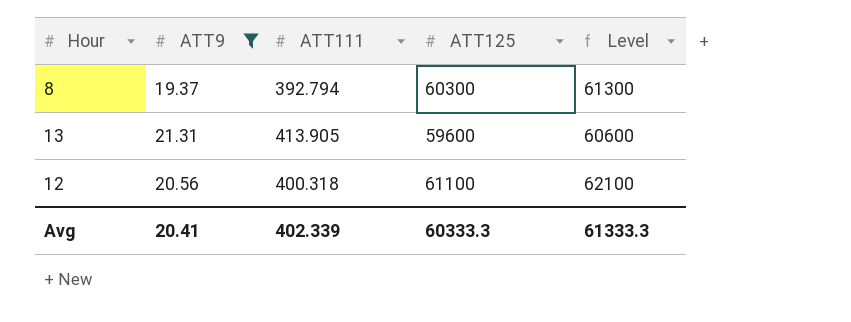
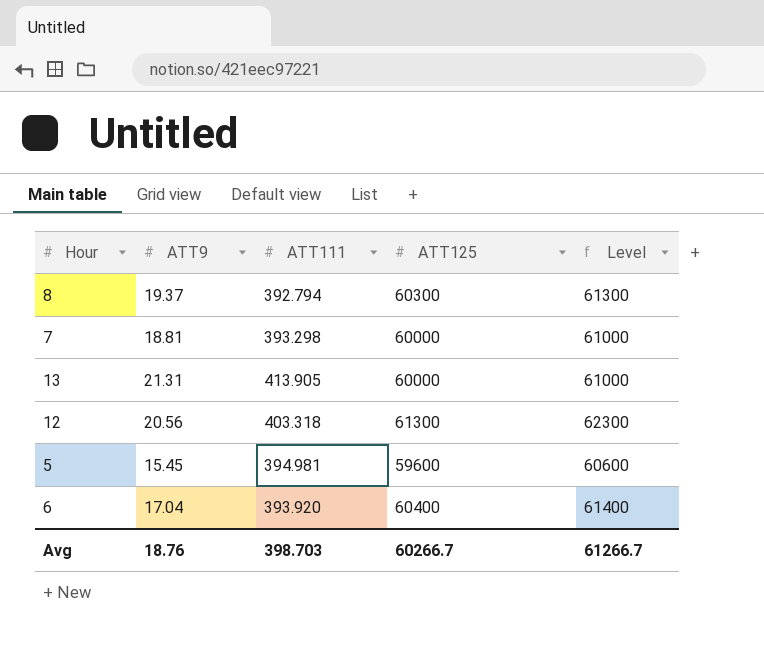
filter: ATT9 >= 19.37 -> none
13 | ATT125: 59600 -> 60000
13 | Level: 60600 -> 61000
12 | ATT111: 400.318 -> 403.318
12 | ATT125: 61100 -> 61300
12 | Level: 62100 -> 62300
Avg | ATT9: 20.41 -> 18.76
Avg | ATT111: 402.339 -> 398.703
Avg | ATT125: 60333.3 -> 60266.7
Avg | Level: 61333.3 -> 61266.7

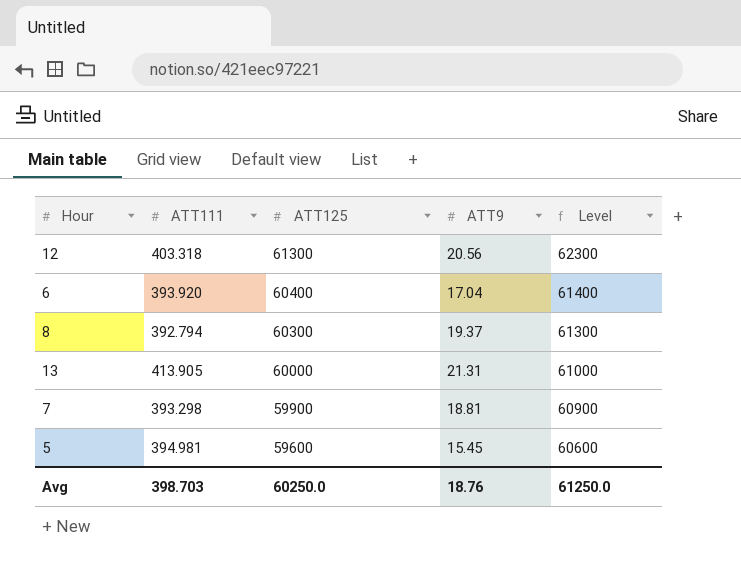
row order: none -> ATT125 descending
column ATT9 | position: 2 -> 4
7 | ATT125: 60000 -> 59900
7 | Level: 61000 -> 60900
Avg | ATT125: 60266.7 -> 60250.0
Avg | Level: 61266.7 -> 61250.0

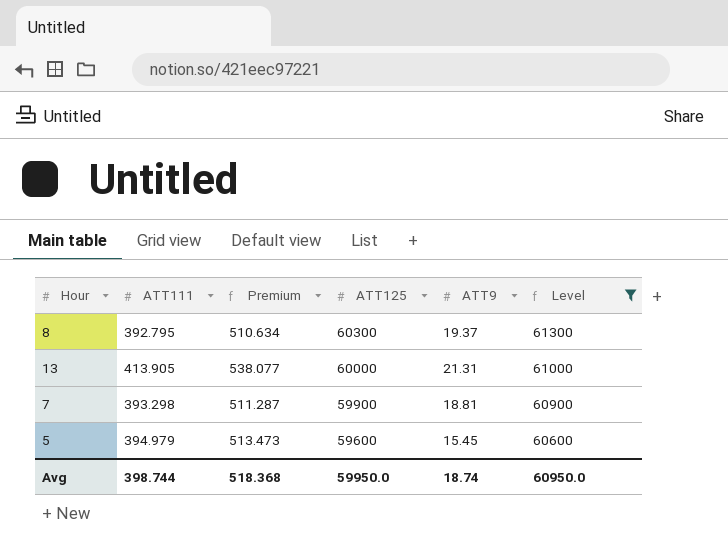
filter: none -> Level <= 61300
column Premium | formula: none -> [ATT111] * 1.3
8 | ATT111: 392.794 -> 392.795
5 | ATT111: 394.981 -> 394.979
Avg | ATT111: 398.703 -> 398.744
Avg | ATT125: 60250.0 -> 59950.0
Avg | ATT9: 18.76 -> 18.74
Avg | Level: 61250.0 -> 60950.0

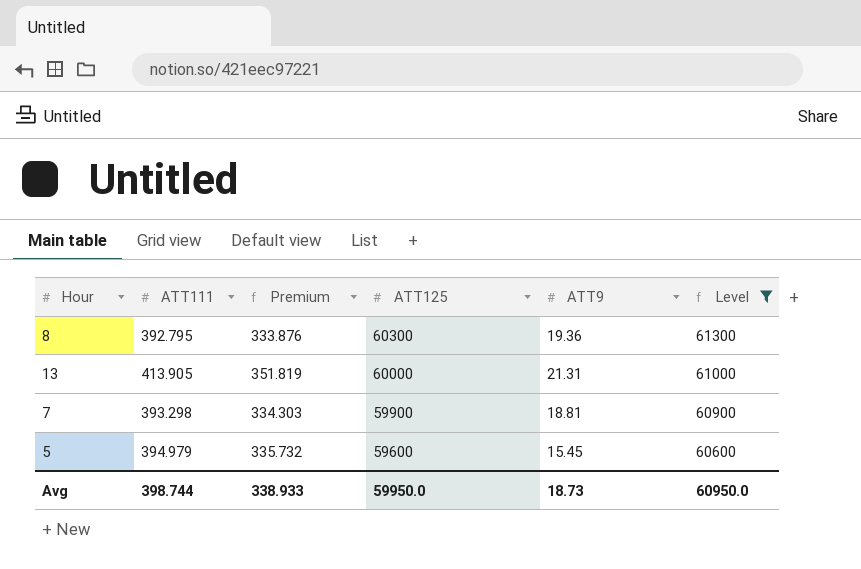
column Premium | formula: [ATT111] * 1.3 -> [ATT111] * 0.85
8 | ATT9: 19.37 -> 19.36
Avg | Premium: 518.368 -> 338.933
Avg | ATT9: 18.74 -> 18.73

